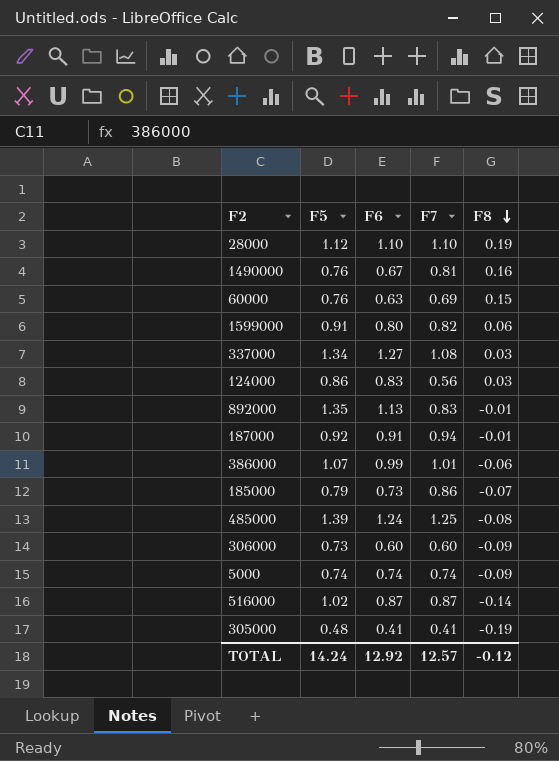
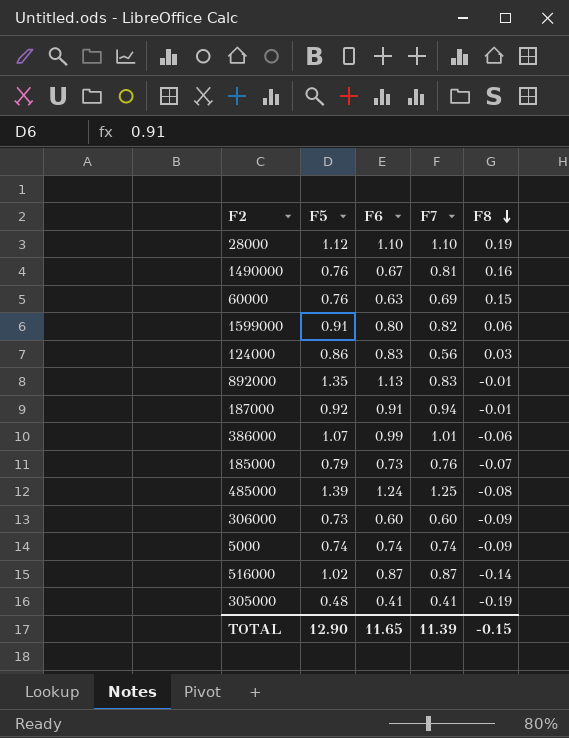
row 337000: 1.34 | 1.27 | 1.08 | 0.03 -> none
185000 | F7: 0.86 -> 0.76
TOTAL | F5: 14.24 -> 12.90
TOTAL | F6: 12.92 -> 11.65
TOTAL | F7: 12.57 -> 11.39
TOTAL | F8: -0.12 -> -0.15

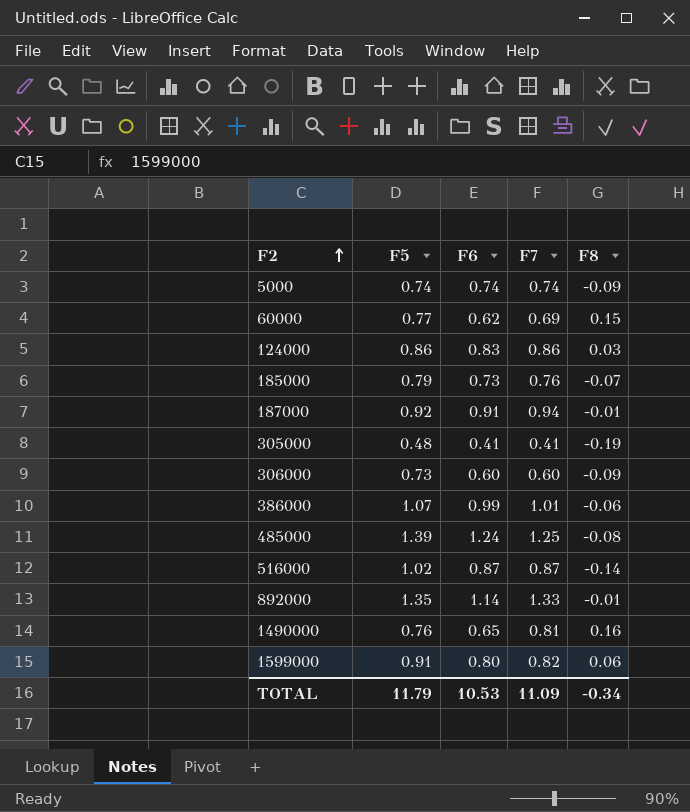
row order: F8 descending -> F2 ascending
row 28000: 1.12 | 1.10 | 1.10 | 0.19 -> none
60000 | F5: 0.76 -> 0.77
60000 | F6: 0.63 -> 0.62
124000 | F7: 0.56 -> 0.86
892000 | F6: 1.13 -> 1.14
892000 | F7: 0.83 -> 1.33
1490000 | F6: 0.67 -> 0.65
TOTAL | F5: 12.90 -> 11.79
TOTAL | F6: 11.65 -> 10.53
TOTAL | F7: 11.39 -> 11.09
TOTAL | F8: -0.15 -> -0.34

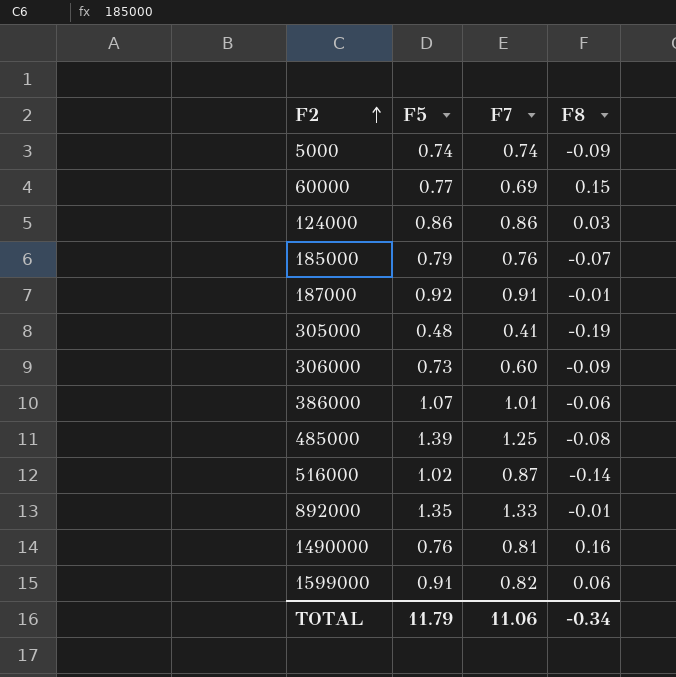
column F6 | position: 3 -> none
187000 | F7: 0.94 -> 0.91
TOTAL | F7: 11.09 -> 11.06

